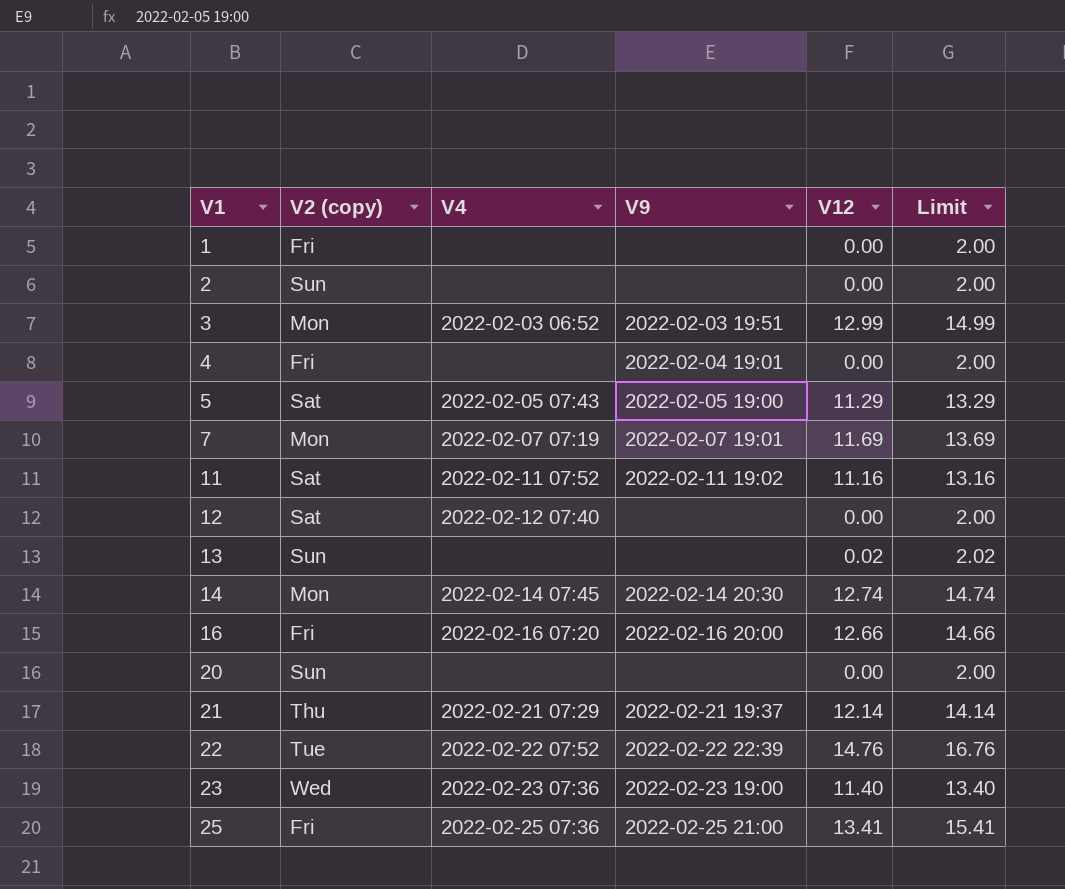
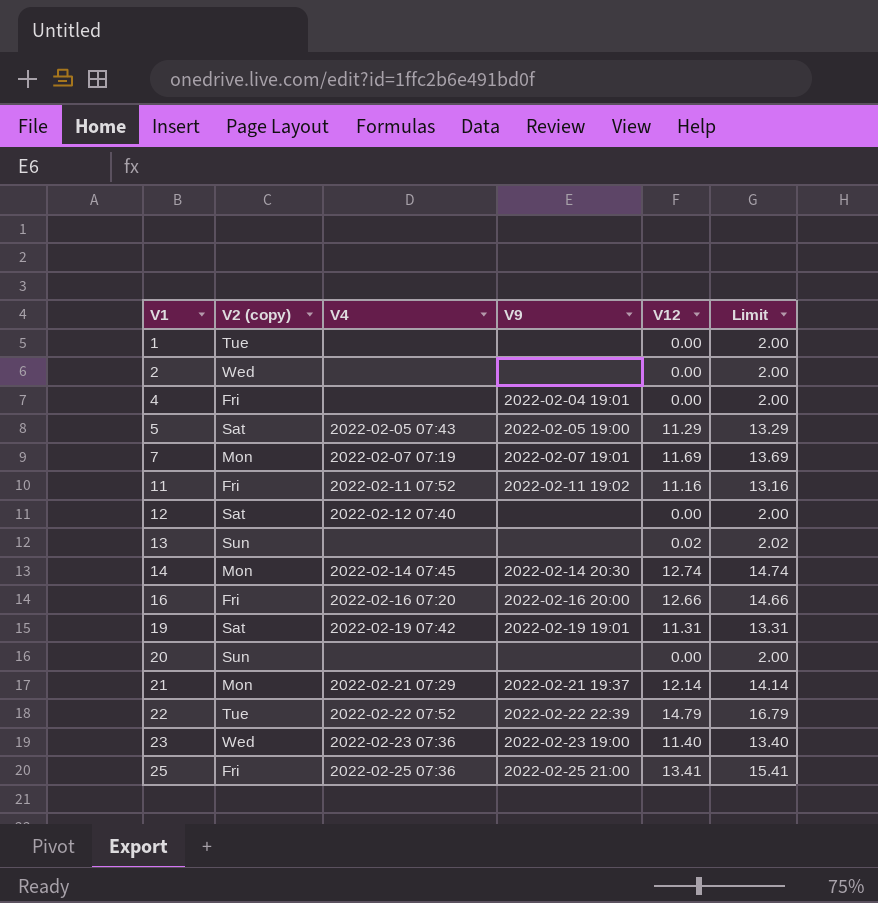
row 3: Mon | 2022-02-03 06:52 | 2022-02-03 19:51 | 12.99 | 14.99 -> none
1 | V2 (copy): Fri -> Tue
2 | V2 (copy): Sun -> Wed
11 | V2 (copy): Sat -> Fri
row 19: none -> Sat | 2022-02-19 07:42 | 2022-02-19 19:01 | 11.31 | 13.31
21 | V2 (copy): Thu -> Mon
22 | V12: 14.76 -> 14.79
22 | Limit: 16.76 -> 16.79

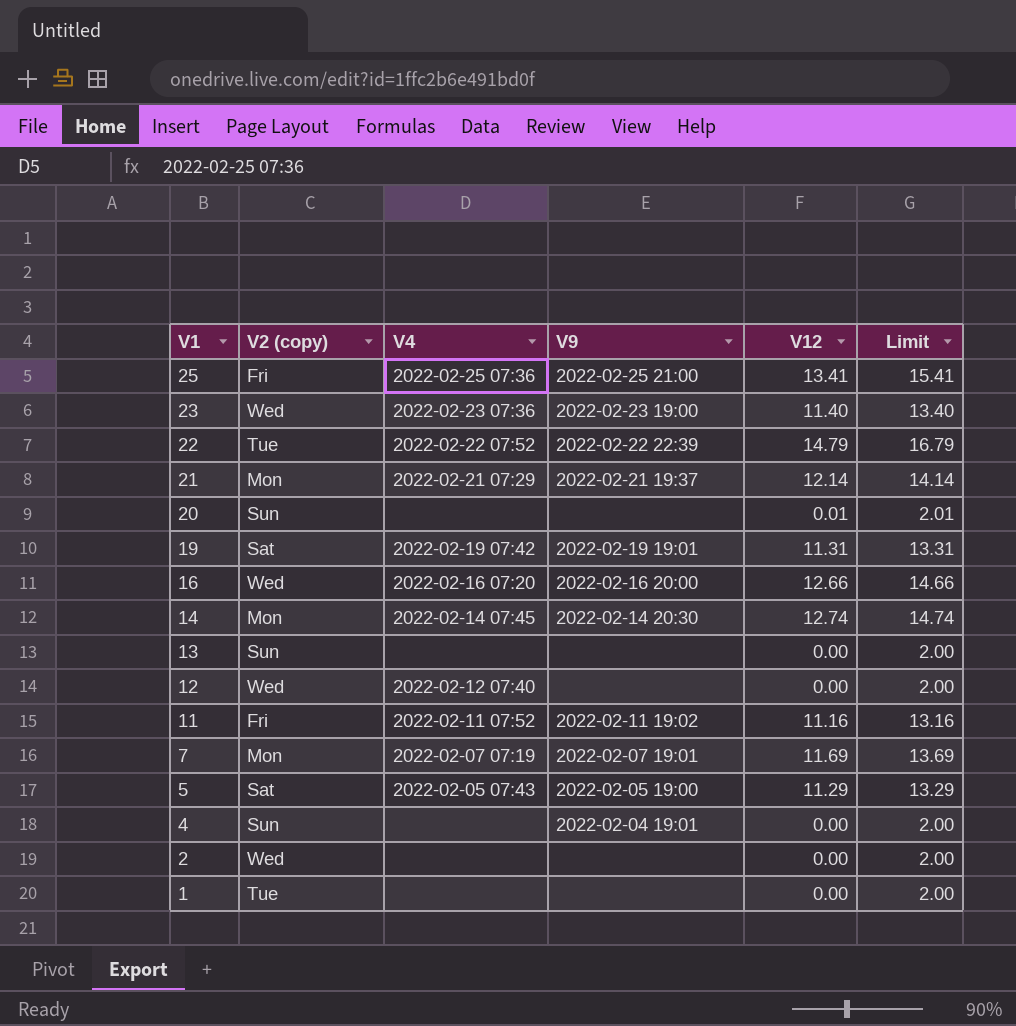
row order: V1 ascending -> V1 descending
20 | V12: 0.00 -> 0.01
20 | Limit: 2.00 -> 2.01
16 | V2 (copy): Fri -> Wed
13 | V12: 0.02 -> 0.00
13 | Limit: 2.02 -> 2.00
12 | V2 (copy): Sat -> Wed
4 | V2 (copy): Fri -> Sun

